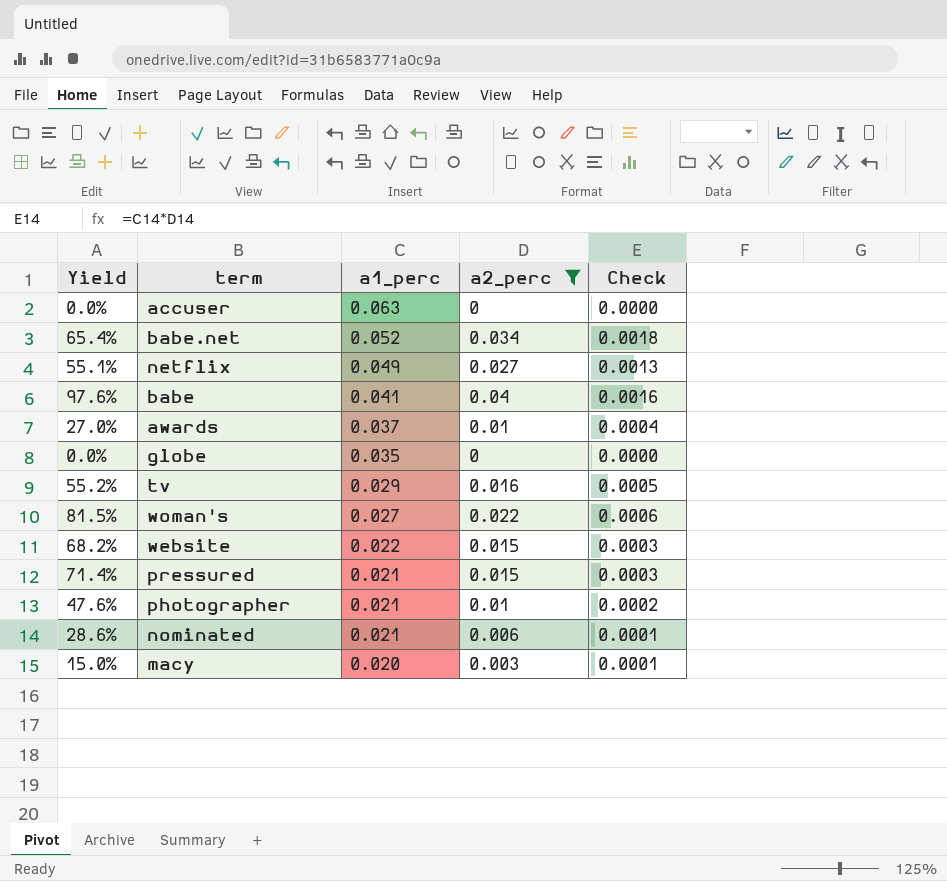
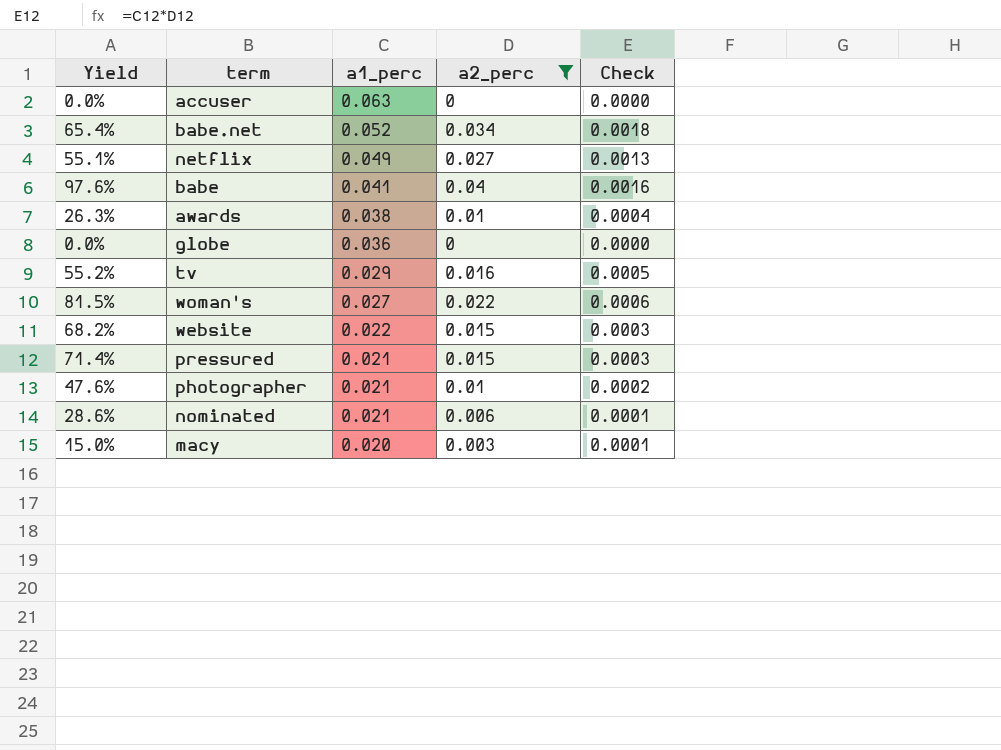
awards | Yield: 27.0% -> 26.3%
awards | a1_perc: 0.037 -> 0.038
globe | a1_perc: 0.035 -> 0.036

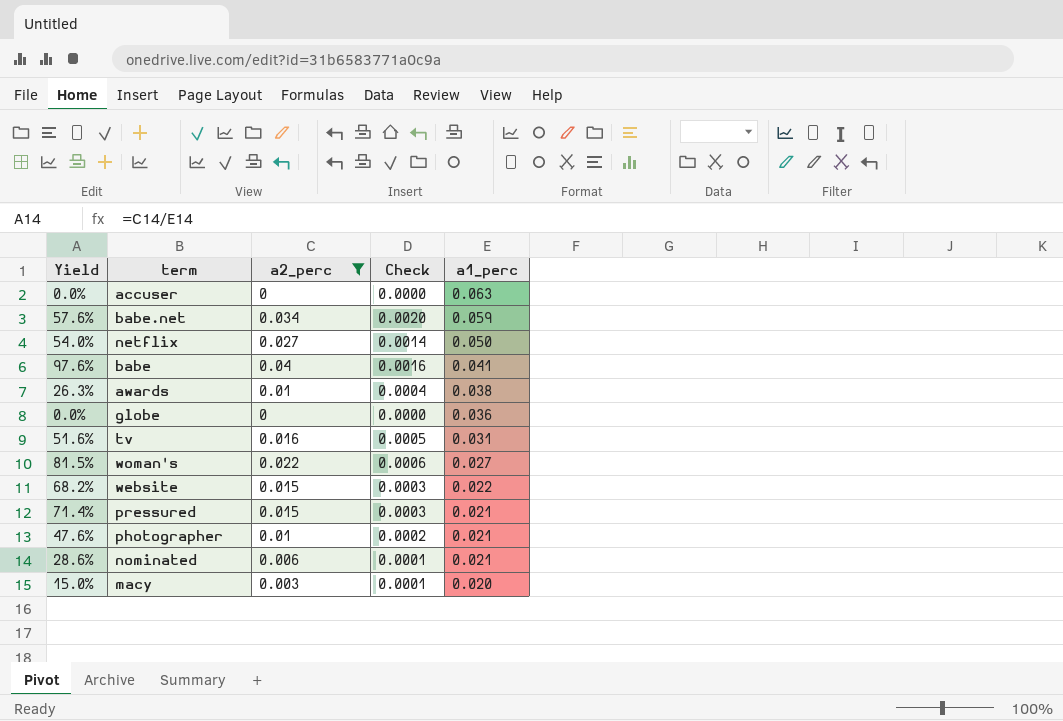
column a1_perc | position: 3 -> 5
babe.net | Yield: 65.4% -> 57.6%
babe.net | Check: 0.0018 -> 0.0020
babe.net | a1_perc: 0.052 -> 0.059
netflix | Yield: 55.1% -> 54.0%
netflix | Check: 0.0013 -> 0.0014
netflix | a1_perc: 0.049 -> 0.050
tv | Yield: 55.2% -> 51.6%
tv | a1_perc: 0.029 -> 0.031

